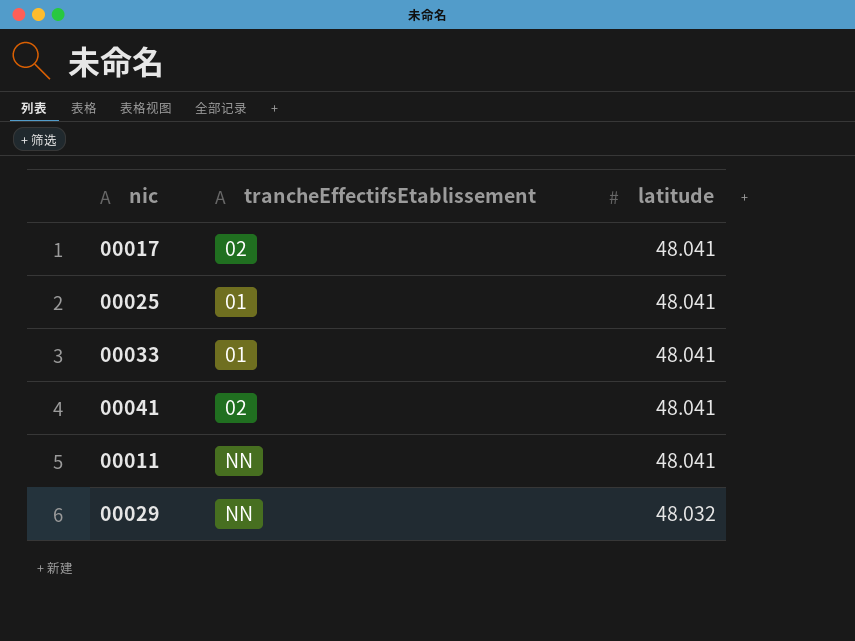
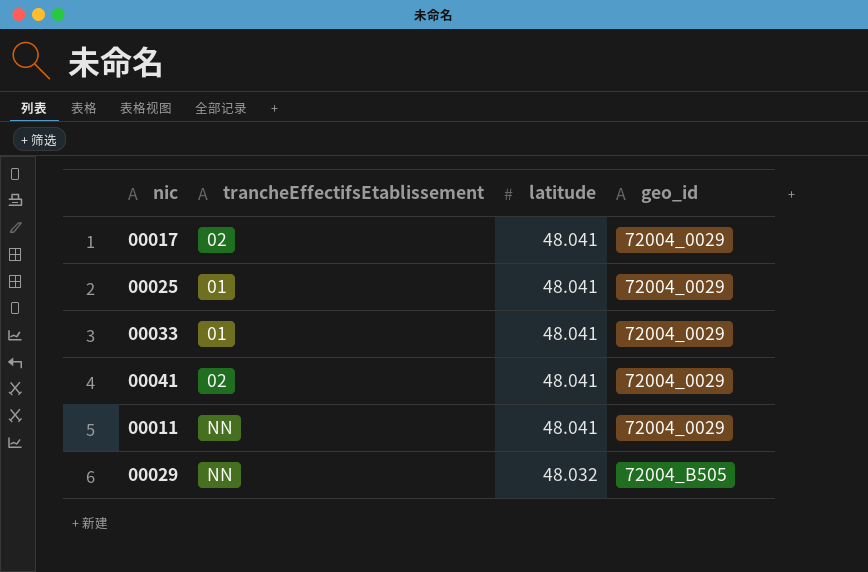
column geo_id | position: none -> 4

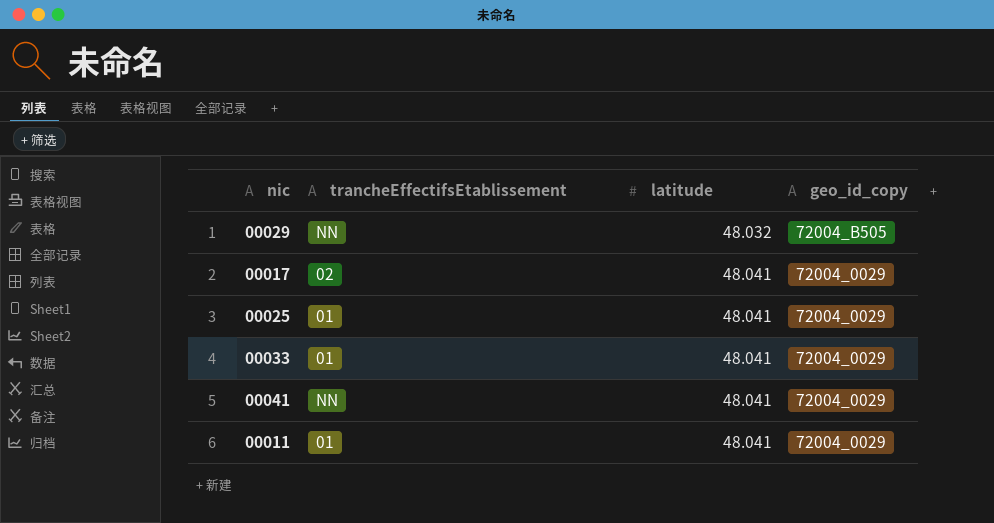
row order: latitude descending -> latitude ascending
column name: geo_id -> geo_id_copy
00041 | trancheEffectifsEtablissement: 02 -> NN
00011 | trancheEffectifsEtablissement: NN -> 01

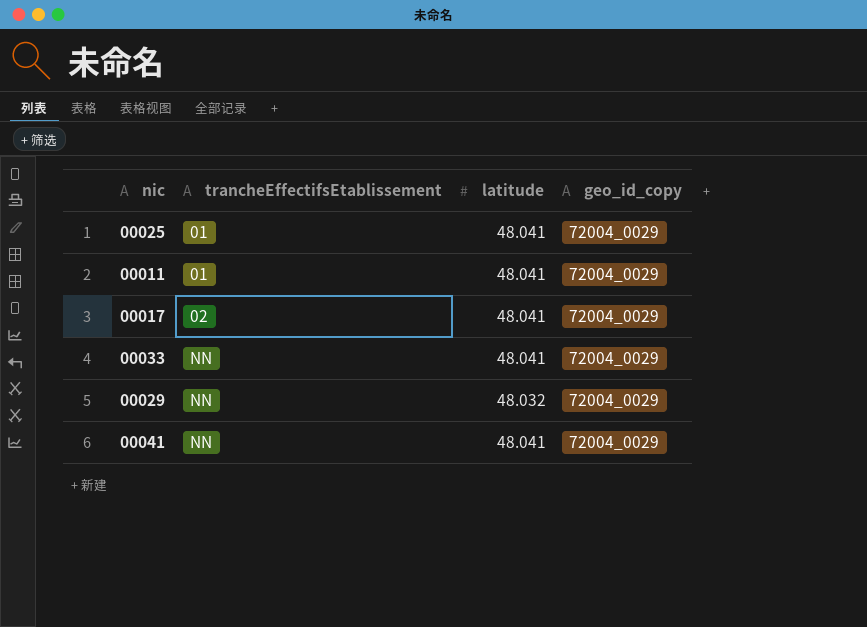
row order: latitude ascending -> trancheEffectifsEtablissement ascending
00033 | trancheEffectifsEtablissement: 01 -> NN
00029 | geo_id_copy: 72004_B505 -> 72004_0029

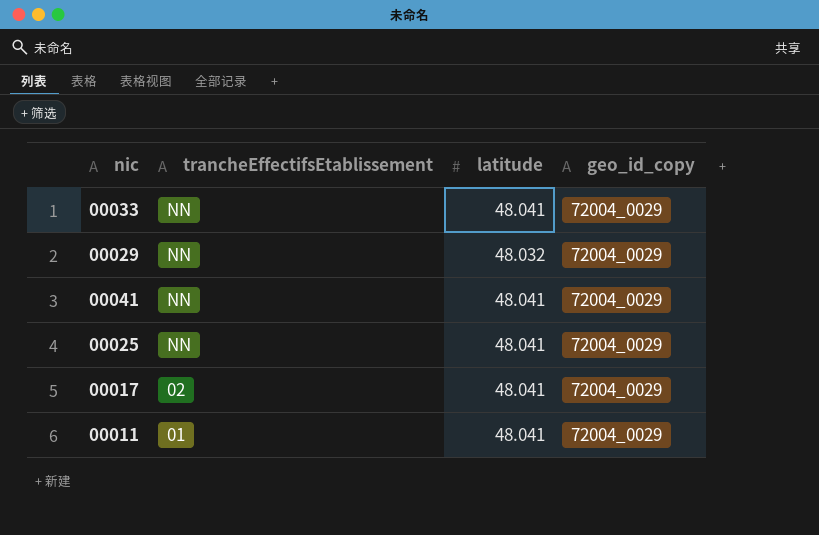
row order: trancheEffectifsEtablissement ascending -> trancheEffectifsEtablissement descending
00025 | trancheEffectifsEtablissement: 01 -> NN

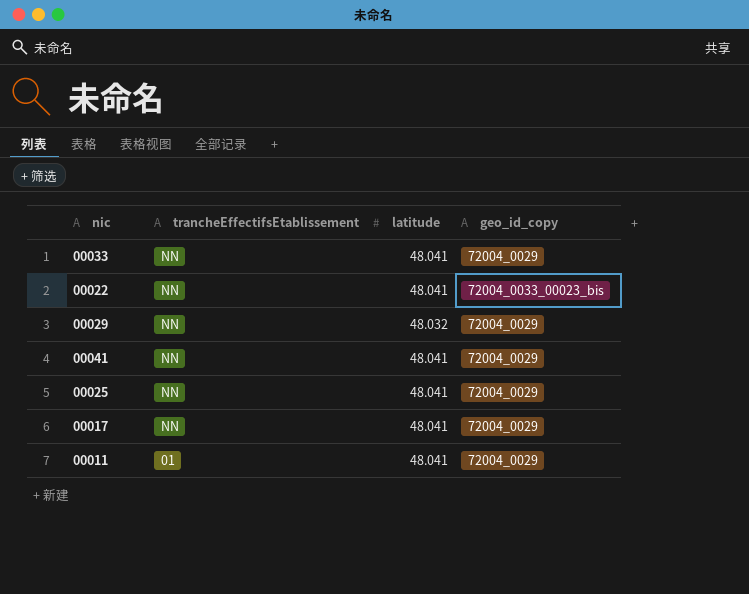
row 00022: none -> NN | 48.041 | 72004_0033_00023_bis
00017 | trancheEffectifsEtablissement: 02 -> NN

